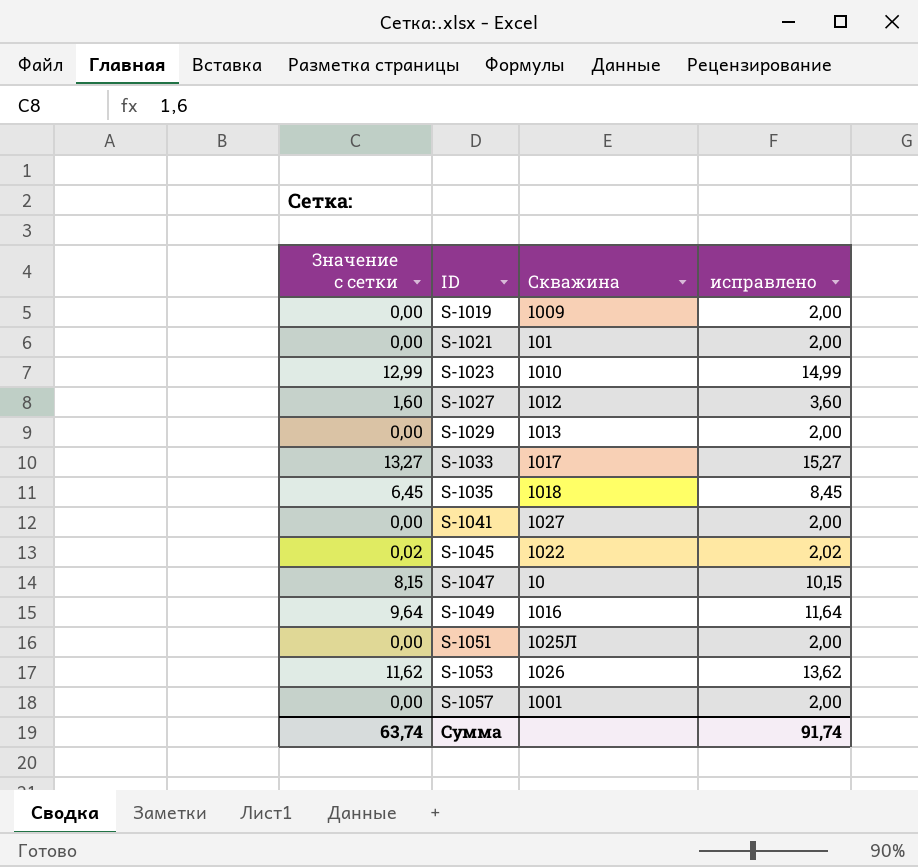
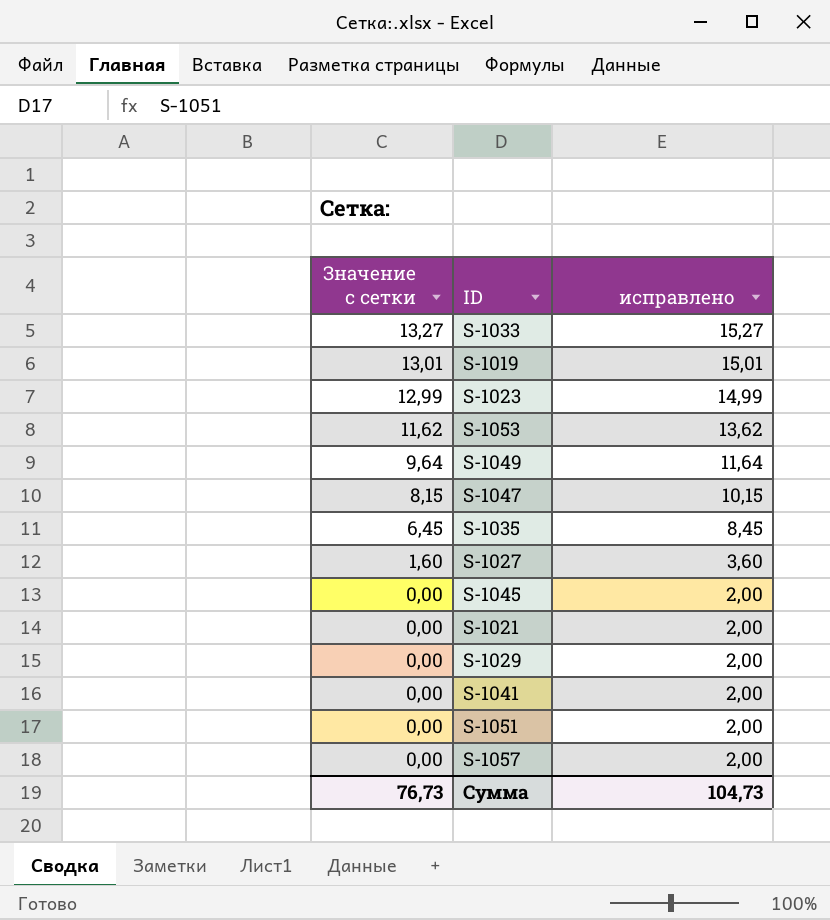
row order: ID ascending -> Значение с сетки descending
column Скважина | position: 3 -> none
S-1019 | Значение с сетки: 0,00 -> 13,01
S-1019 | исправлено: 2,00 -> 15,01
S-1045 | Значение с сетки: 0,02 -> 0,00
S-1045 | исправлено: 2,02 -> 2,00
Сумма | Значение с сетки: 63,74 -> 76,73
Сумма | исправлено: 91,74 -> 104,73

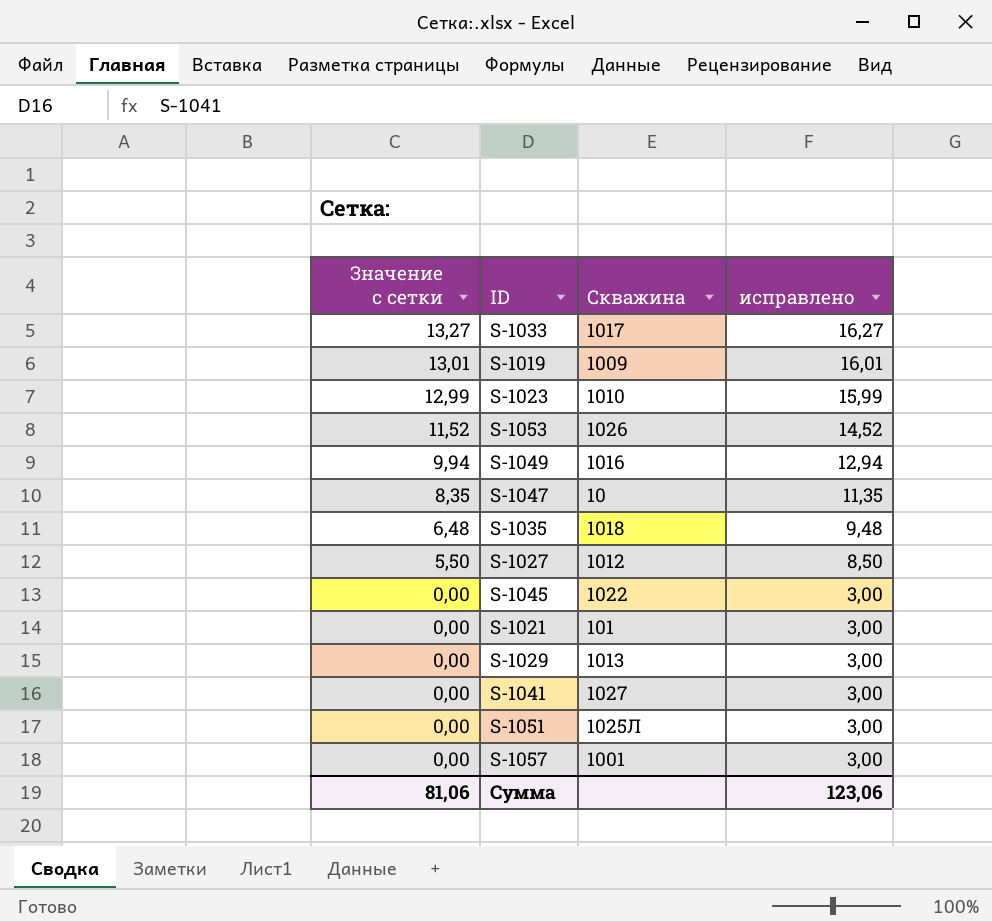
column Скважина | position: none -> 3
column исправлено | formula: [Значение с сетки] + 2 -> [Значение с сетки] + 3
S-1053 | Значение с сетки: 11,62 -> 11,52
S-1049 | Значение с сетки: 9,64 -> 9,94
S-1047 | Значение с сетки: 8,15 -> 8,35
S-1035 | Значение с сетки: 6,45 -> 6,48
S-1027 | Значение с сетки: 1,60 -> 5,50
Сумма | Значение с сетки: 76,73 -> 81,06
Сумма | исправлено: 104,73 -> 123,06

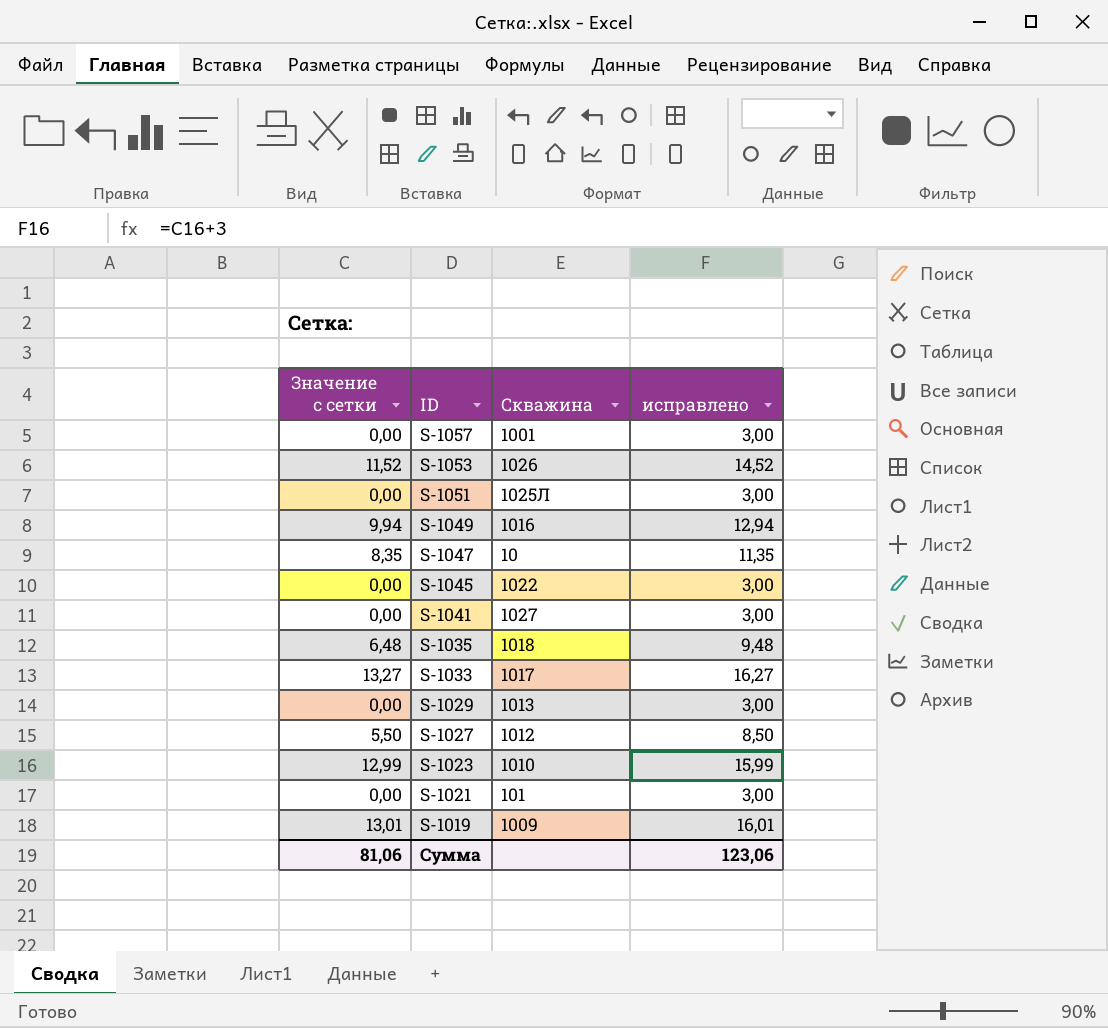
row order: Значение с сетки descending -> ID descending

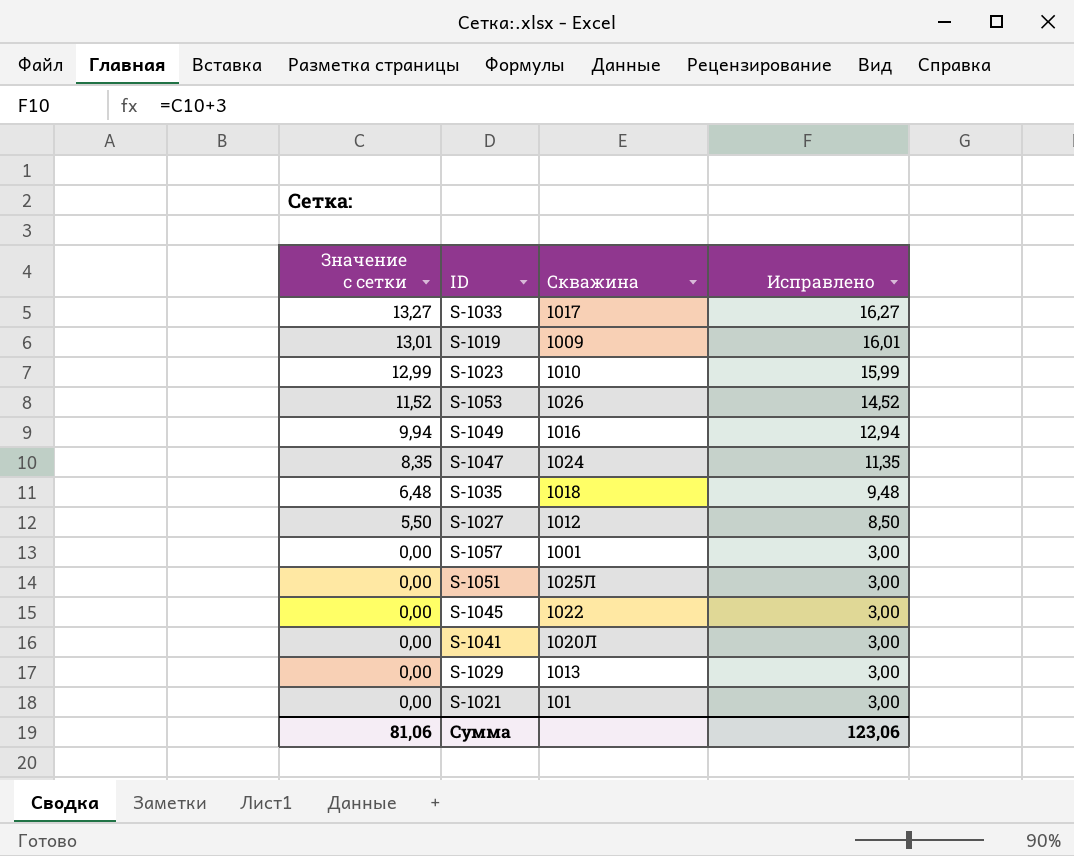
row order: ID descending -> Значение с сетки descending
column name: исправлено -> Исправлено
S-1047 | Скважина: 10 -> 1024
S-1041 | Скважина: 1027 -> 1020Л

